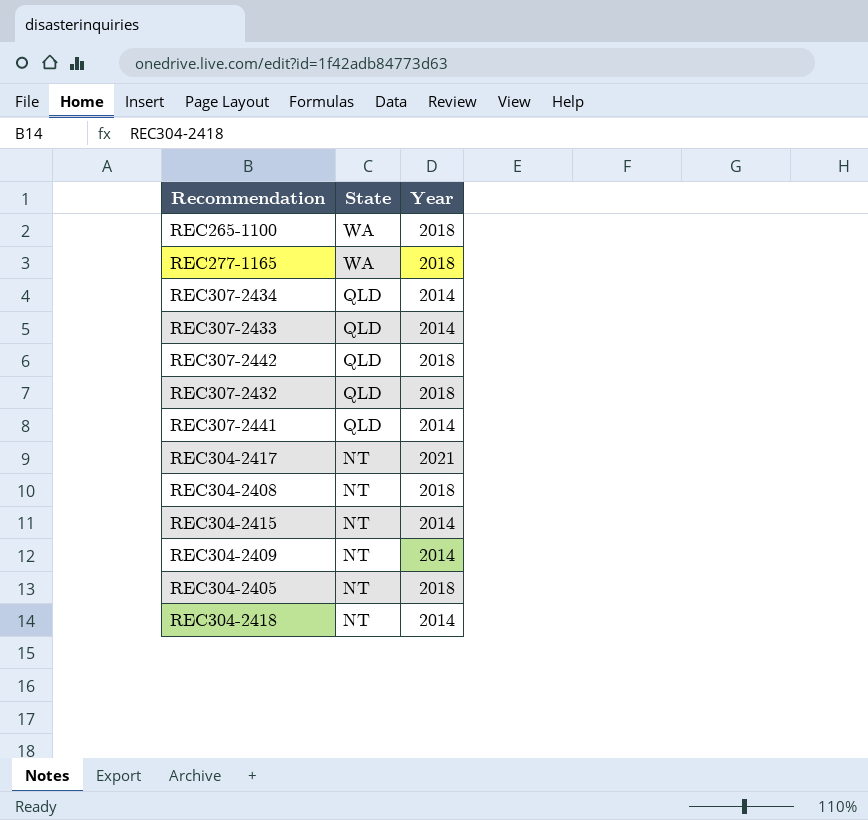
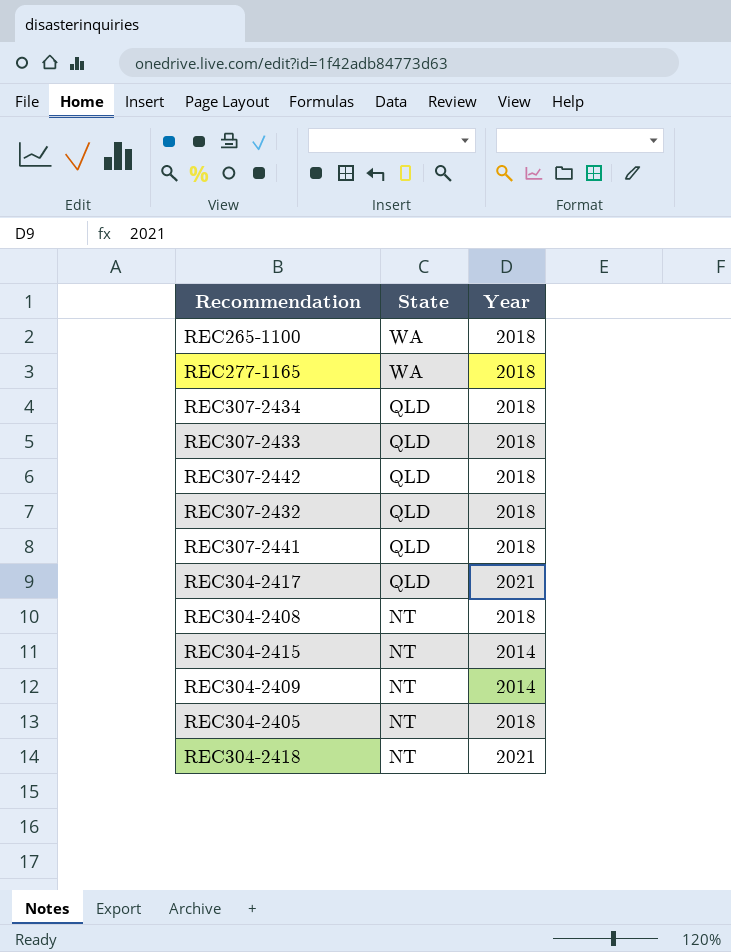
REC307-2434 | Year: 2014 -> 2018
REC307-2433 | Year: 2014 -> 2018
REC307-2441 | Year: 2014 -> 2018
REC304-2417 | State: NT -> QLD
REC304-2418 | Year: 2014 -> 2021

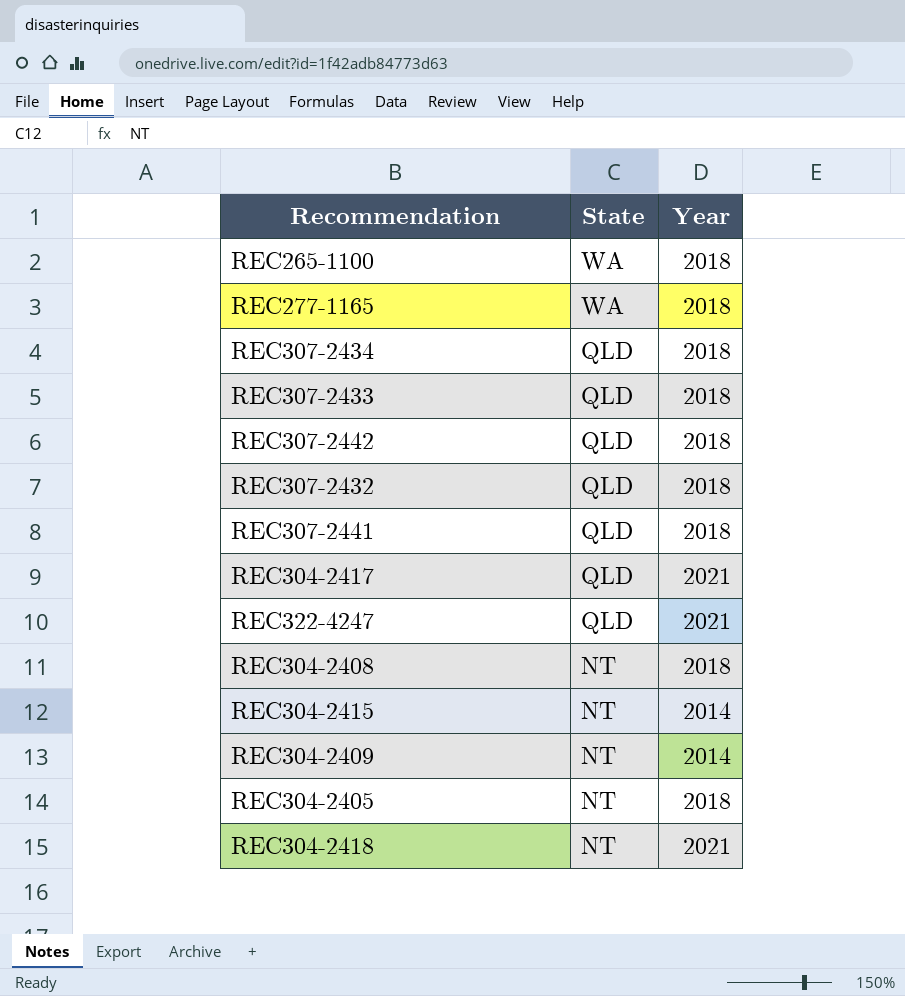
row REC322-4247: none -> QLD | 2021

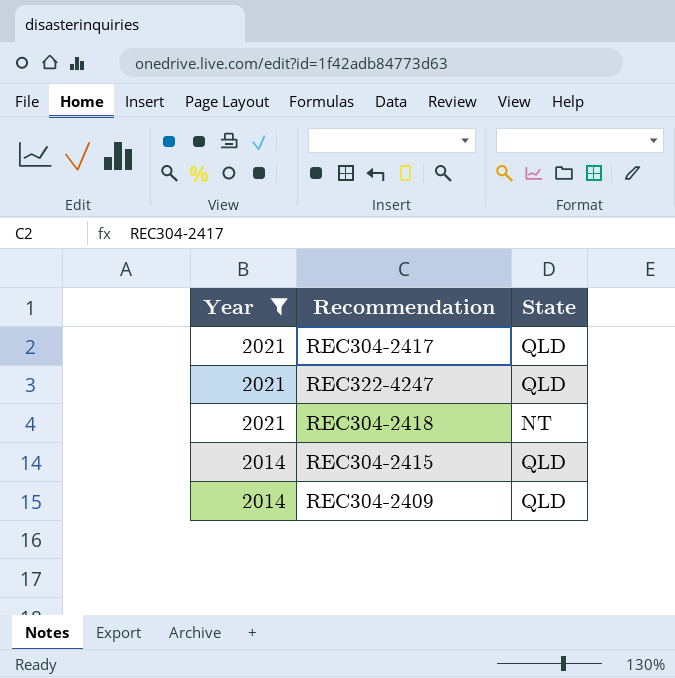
filter: none -> Year != 2018
row order: State descending -> Year descending
column Year | position: 3 -> 1
REC304-2415 | State: NT -> QLD
REC304-2409 | State: NT -> QLD

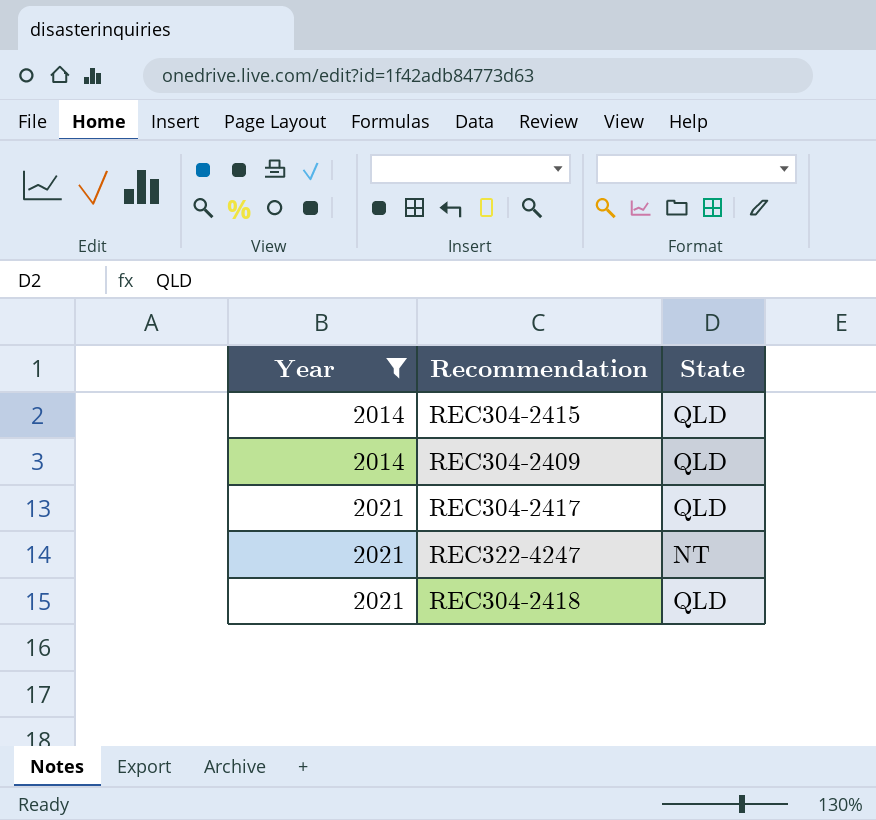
row order: Year descending -> Year ascending
REC322-4247 | State: QLD -> NT
REC304-2418 | State: NT -> QLD

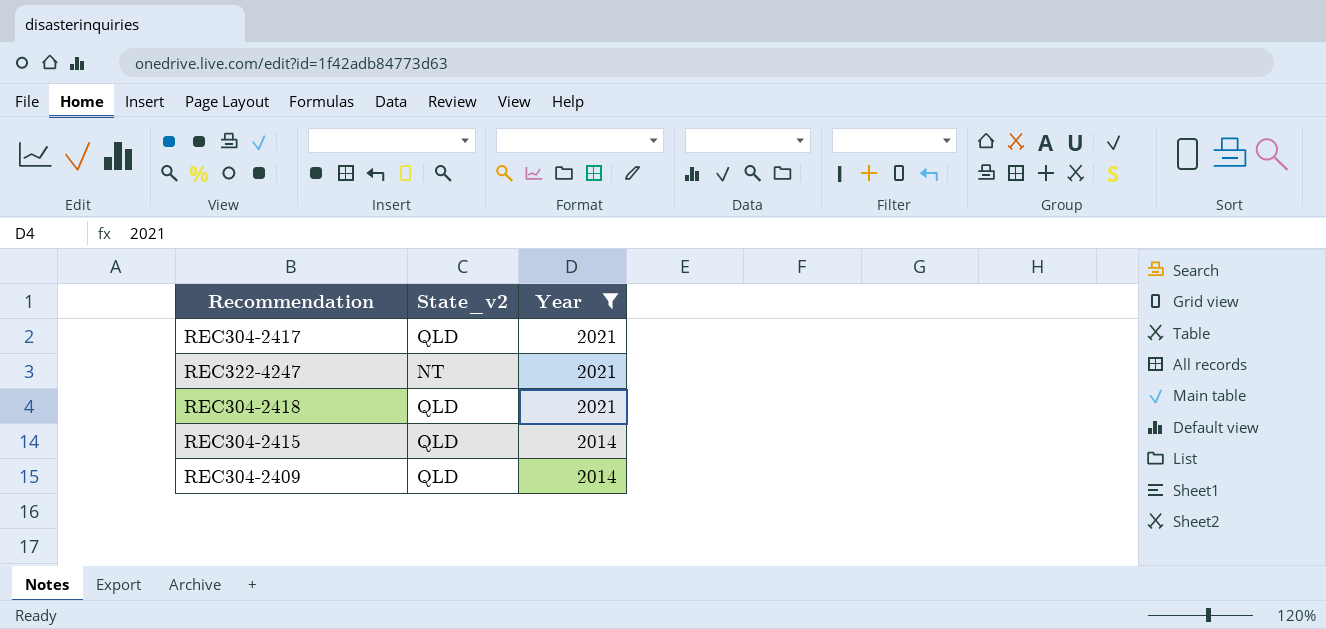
row order: Year ascending -> Year descending
column name: State -> State_v2
column Year | position: 1 -> 3

